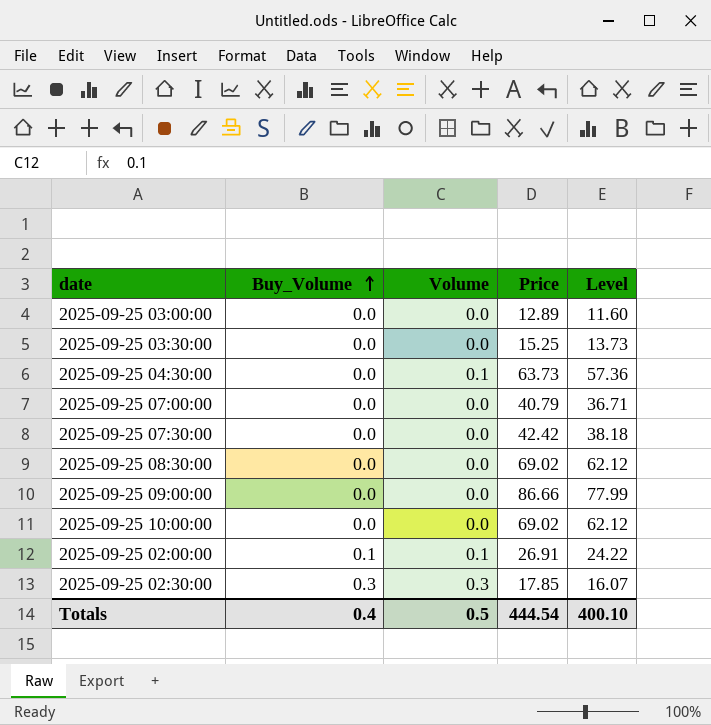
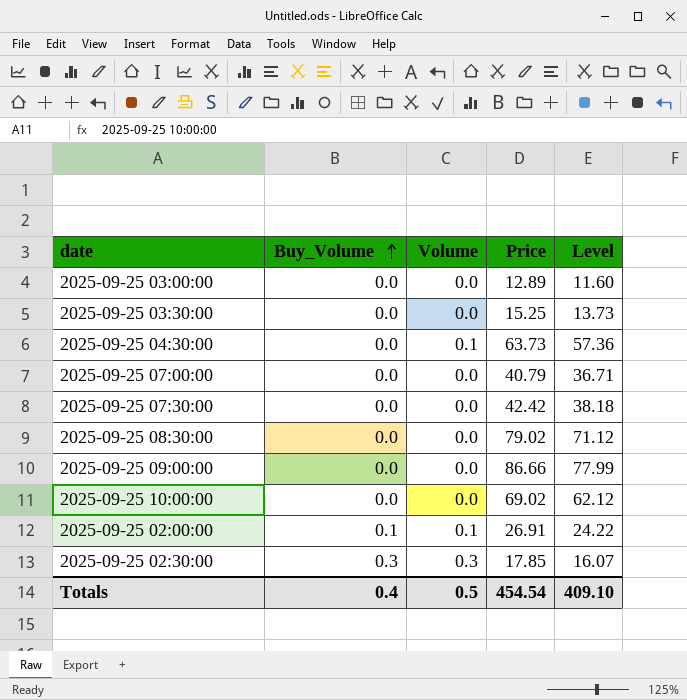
2025-09-25 08:30:00 | Price: 69.02 -> 79.02
2025-09-25 08:30:00 | Level: 62.12 -> 71.12
Totals | Price: 444.54 -> 454.54
Totals | Level: 400.10 -> 409.10

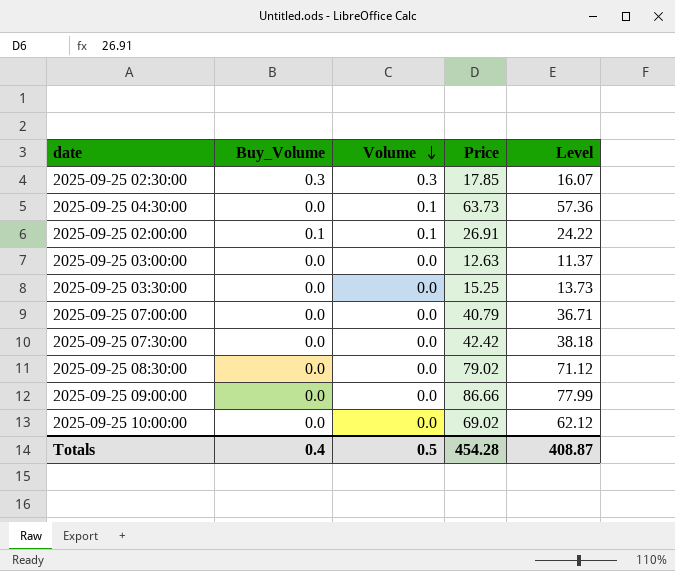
row order: Buy_Volume ascending -> Volume descending
2025-09-25 03:00:00 | Price: 12.89 -> 12.63
2025-09-25 03:00:00 | Level: 11.60 -> 11.37
Totals | Price: 454.54 -> 454.28
Totals | Level: 409.10 -> 408.87

